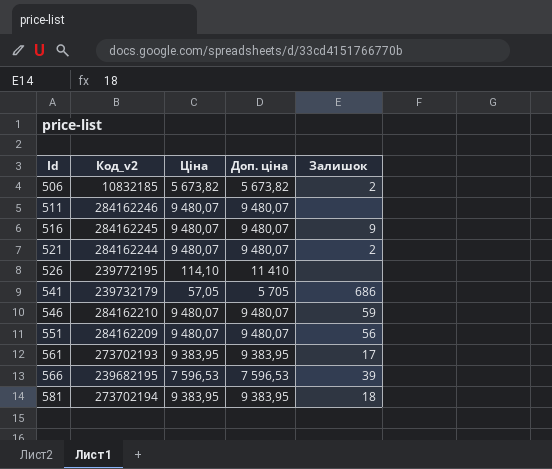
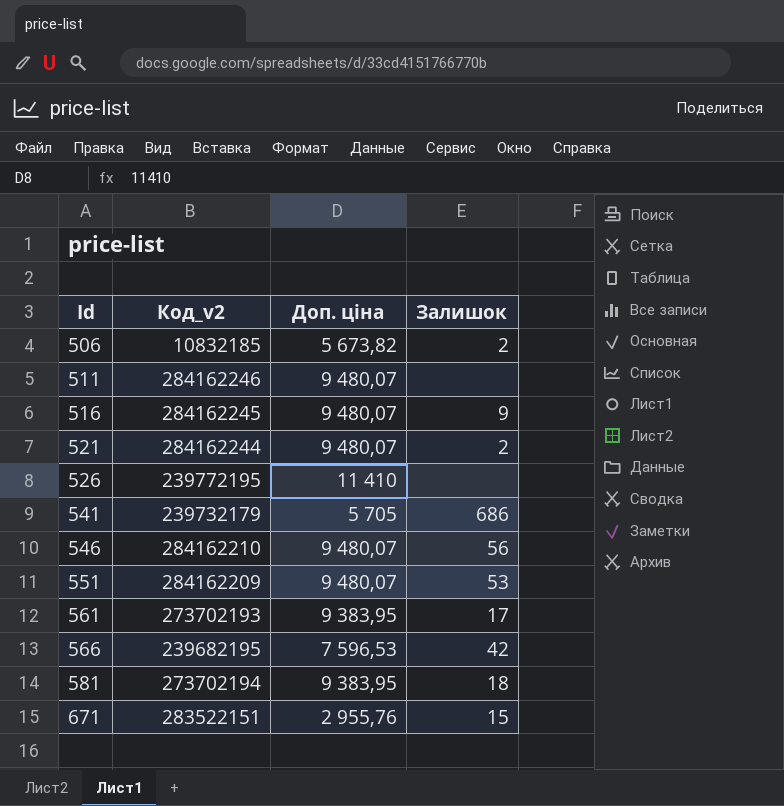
column Ціна | position: 3 -> none
546 | Залишок: 59 -> 56
551 | Залишок: 56 -> 53
566 | Залишок: 39 -> 42
row 671: none -> 283522151 | 2 955,76 | 15

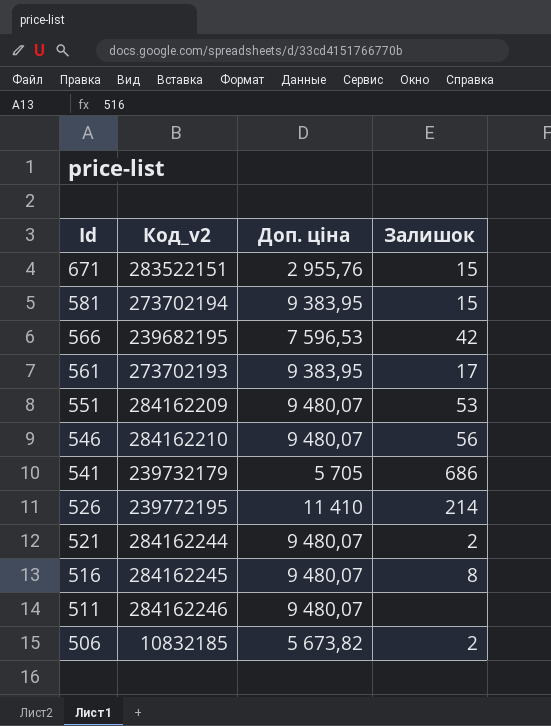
row order: Id ascending -> Id descending
581 | Залишок: 18 -> 15
526 | Залишок: none -> 214
516 | Залишок: 9 -> 8

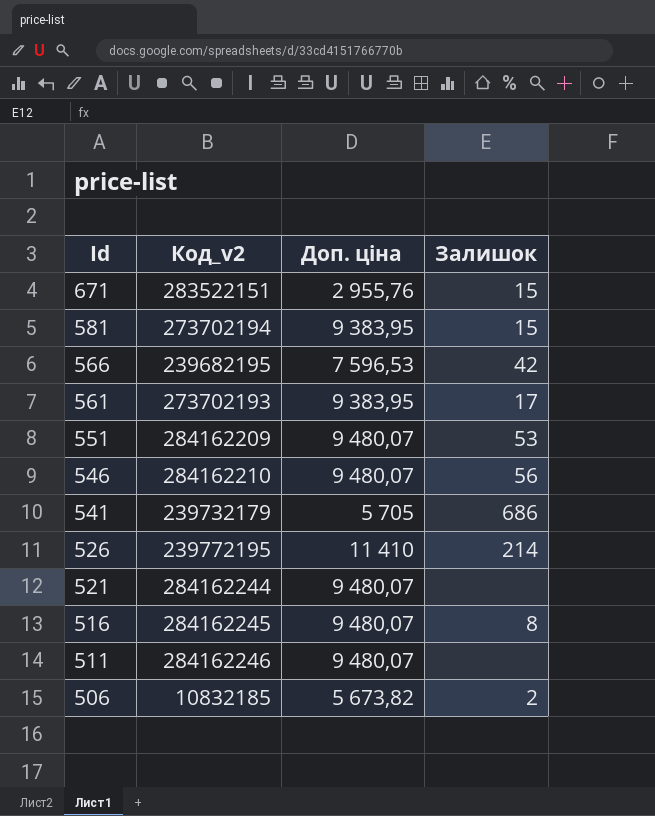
521 | Залишок: 2 -> none

